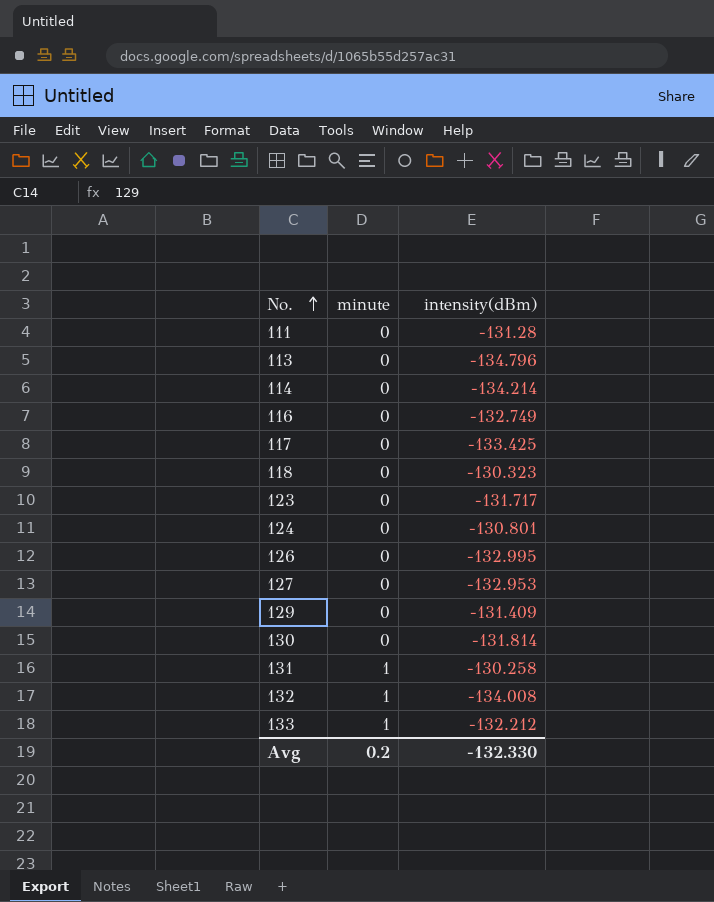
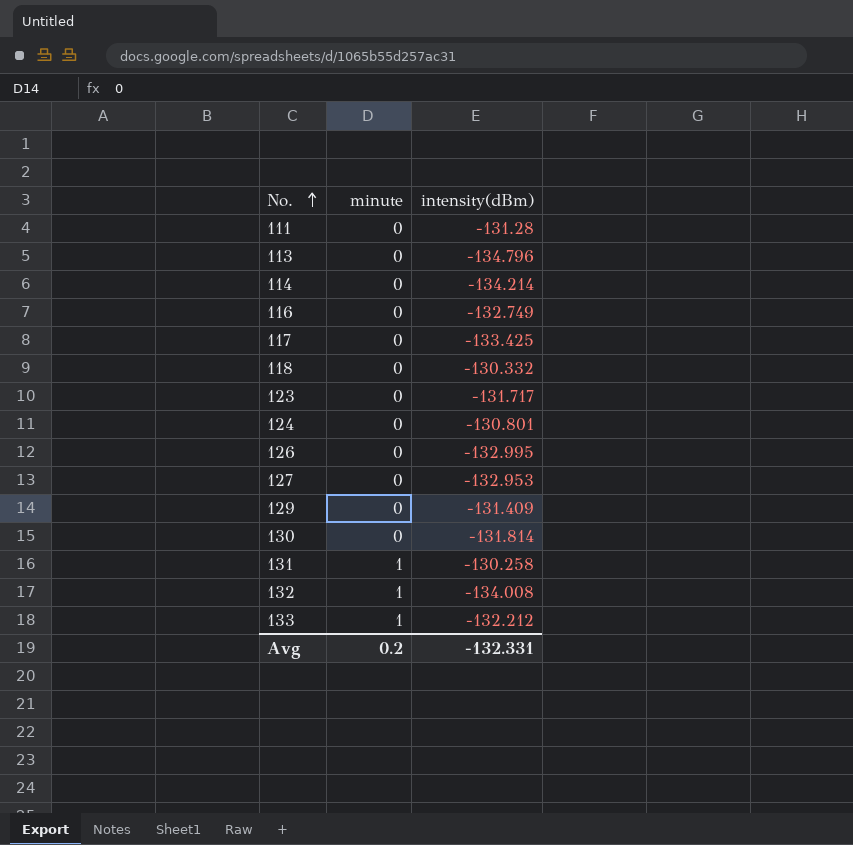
118 | intensity(dBm): -130.323 -> -130.332
Avg | intensity(dBm): -132.330 -> -132.331

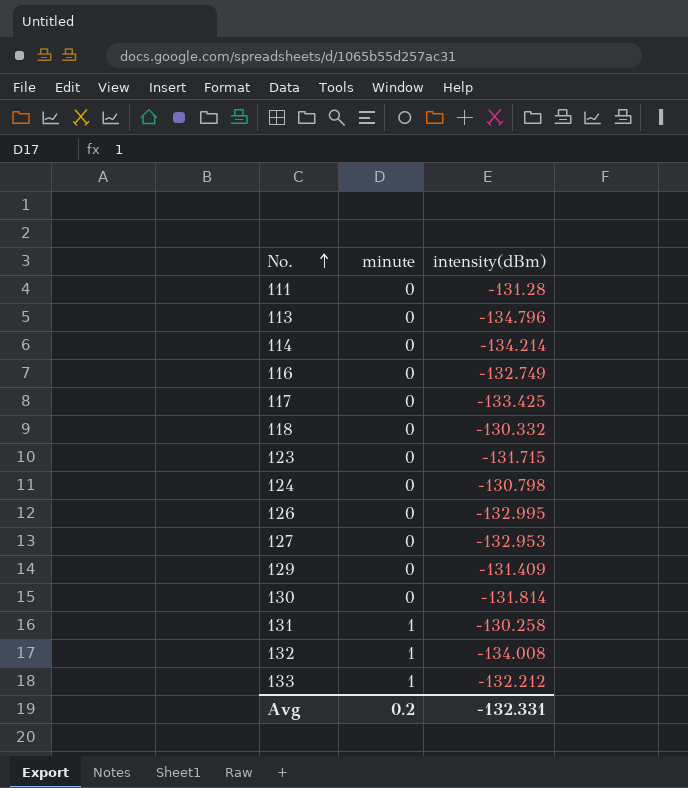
123 | intensity(dBm): -131.717 -> -131.715
124 | intensity(dBm): -130.801 -> -130.798

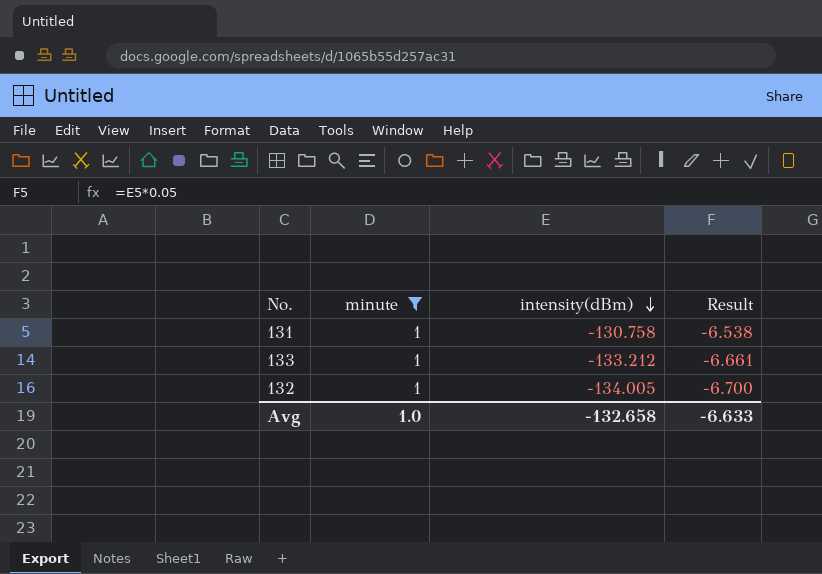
filter: none -> minute = 1
row order: No. ascending -> intensity(dBm) descending
column Result | formula: none -> [intensity(dBm)] * 0.05
131 | intensity(dBm): -130.258 -> -130.758
133 | intensity(dBm): -132.212 -> -133.212
132 | intensity(dBm): -134.008 -> -134.005
Avg | minute: 0.2 -> 1.0
Avg | intensity(dBm): -132.331 -> -132.658

